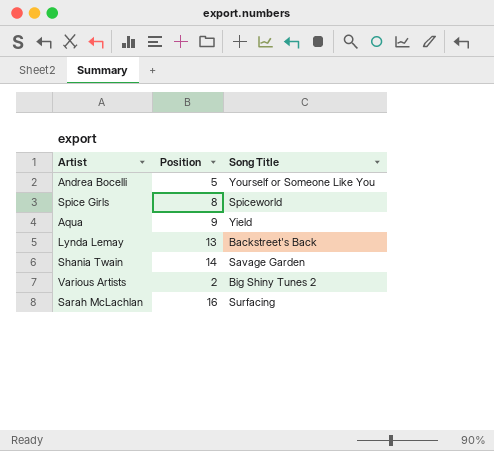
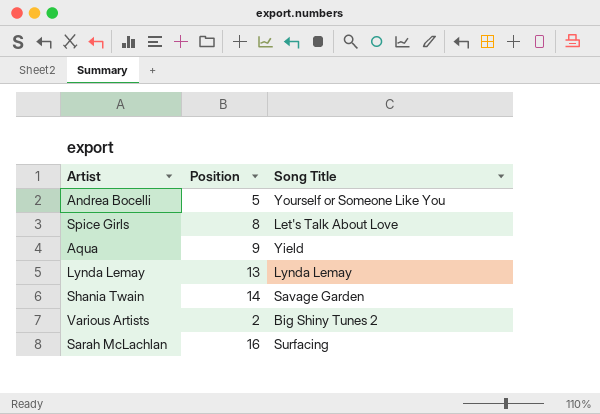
Spice Girls | Song Title: Spiceworld -> Let's Talk About Love
Lynda Lemay | Song Title: Backstreet's Back -> Lynda Lemay

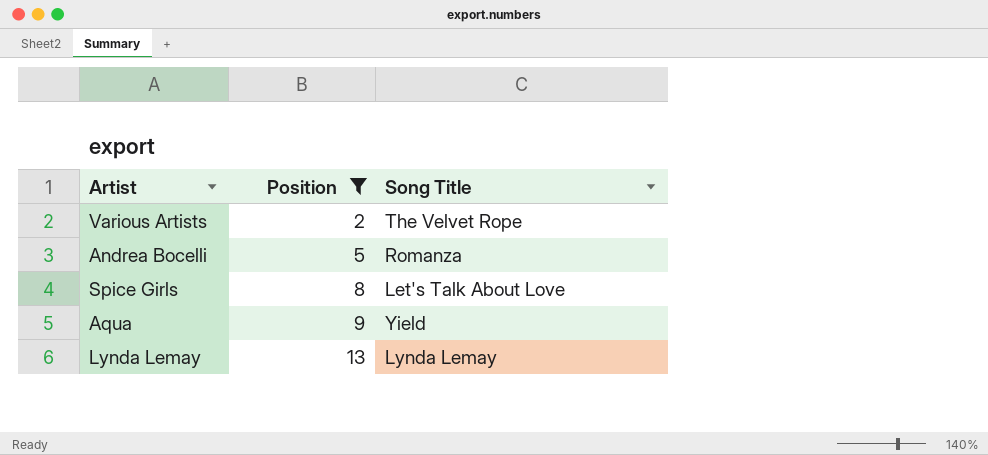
filter: none -> Position <= 13
row order: none -> Position ascending
Various Artists | Song Title: Big Shiny Tunes 2 -> The Velvet Rope
Andrea Bocelli | Song Title: Yourself or Someone Like You -> Romanza

